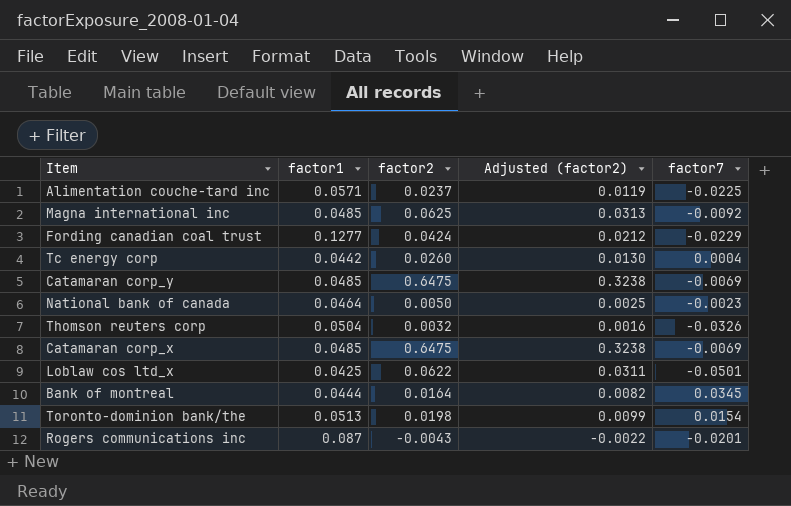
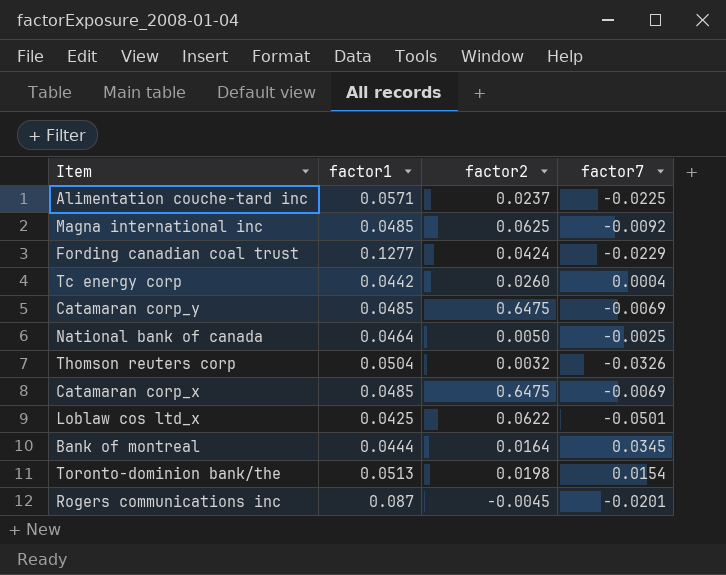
column Adjusted (factor2) | formula: [factor2] * 0.5 -> none
National bank of canada | factor7: -0.0023 -> -0.0025
Rogers communications inc | factor2: -0.0043 -> -0.0045

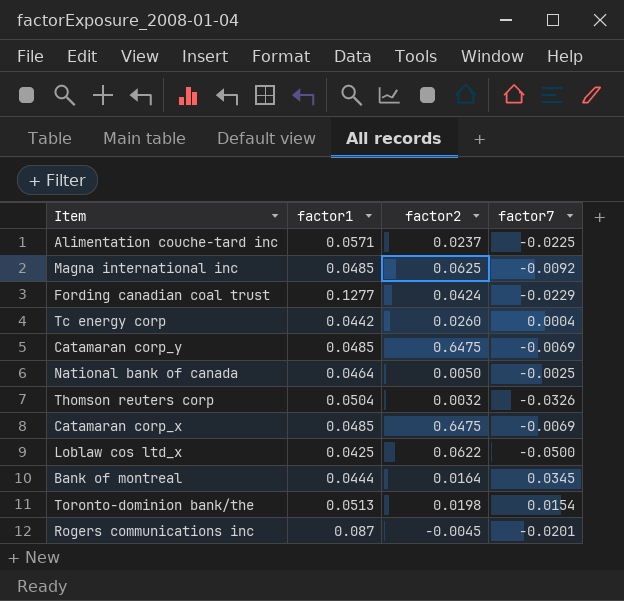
Loblaw cos ltd_x | factor7: -0.0501 -> -0.0500

